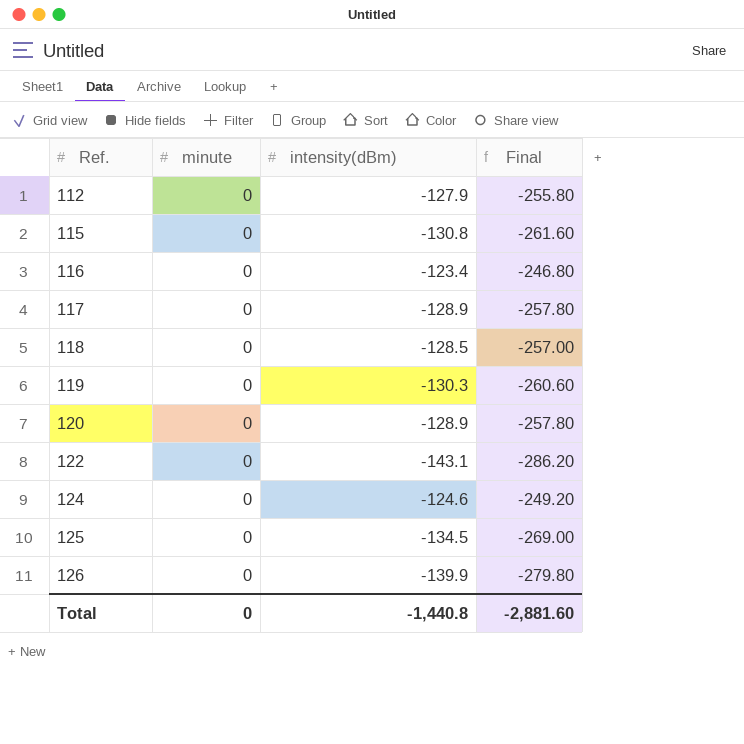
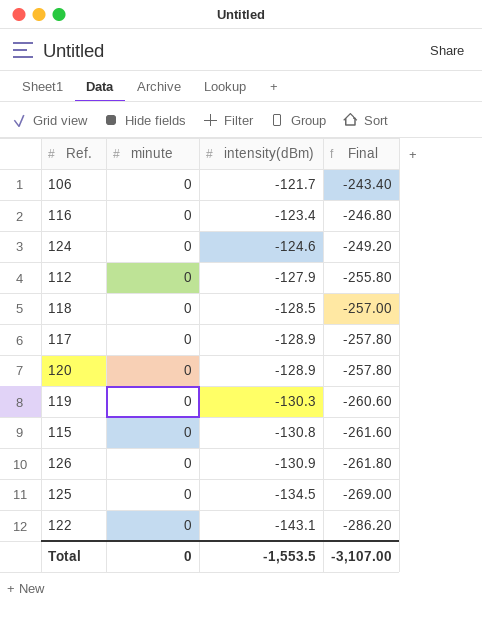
row order: Ref. ascending -> intensity(dBm) descending
row 106: none -> 0 | -121.7 | -243.40
126 | intensity(dBm): -139.9 -> -130.9
126 | Final: -279.80 -> -261.80
Total | intensity(dBm): -1,440.8 -> -1,553.5
Total | Final: -2,881.60 -> -3,107.00

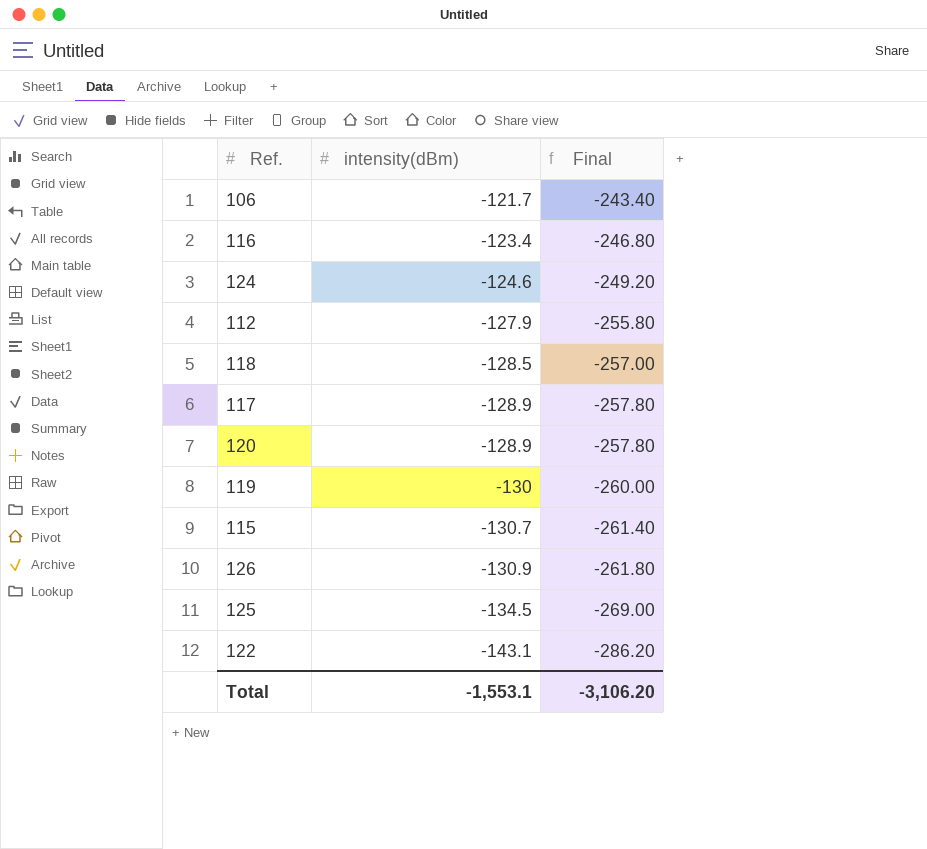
column minute | position: 2 -> none
119 | intensity(dBm): -130.3 -> -130
119 | Final: -260.60 -> -260.00
115 | intensity(dBm): -130.8 -> -130.7
115 | Final: -261.60 -> -261.40
Total | intensity(dBm): -1,553.5 -> -1,553.1
Total | Final: -3,107.00 -> -3,106.20

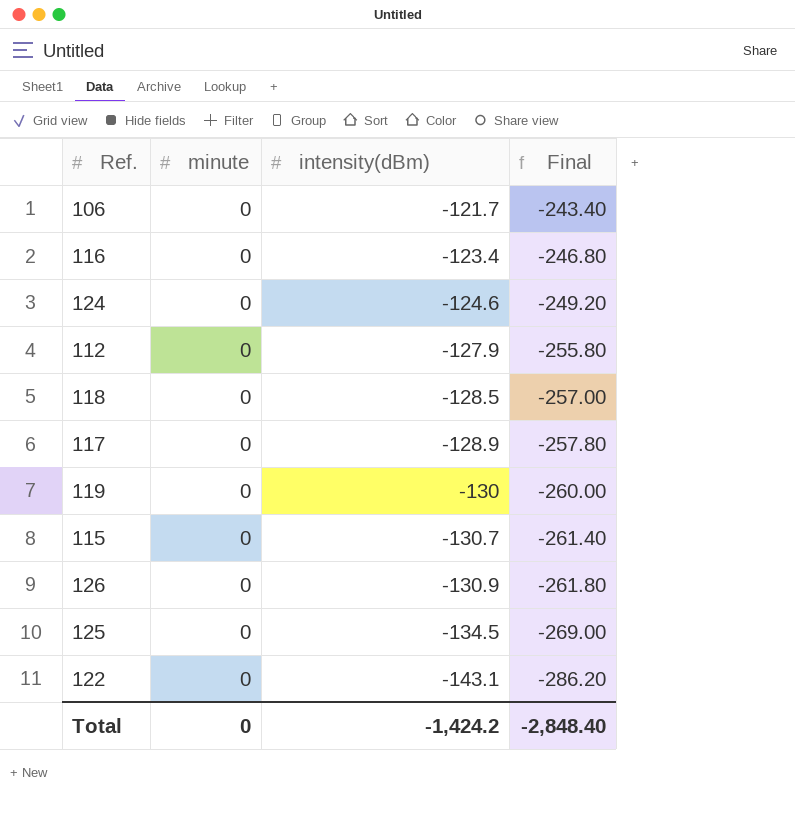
column minute | position: none -> 2
row 120: -128.9 | -257.80 -> none
Total | intensity(dBm): -1,553.1 -> -1,424.2
Total | Final: -3,106.20 -> -2,848.40

